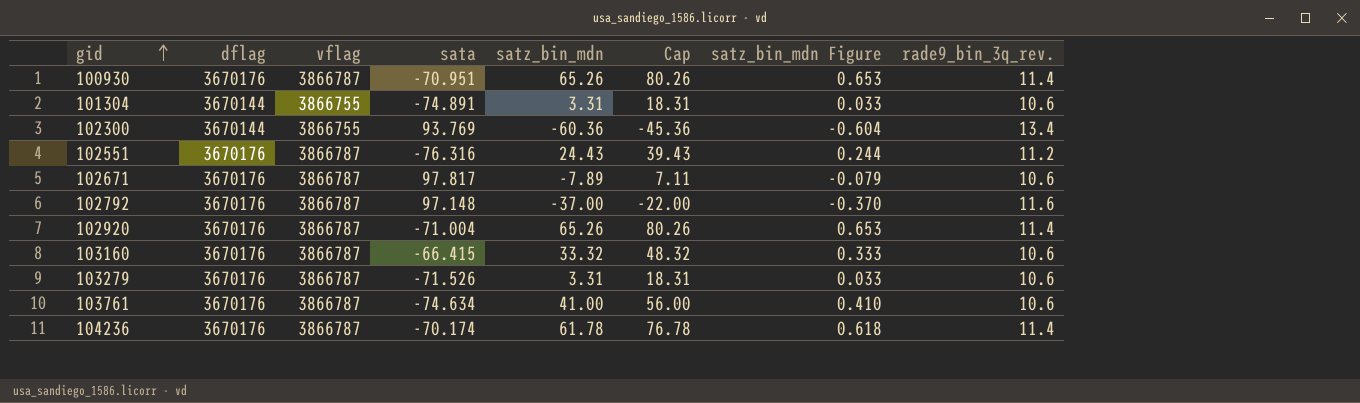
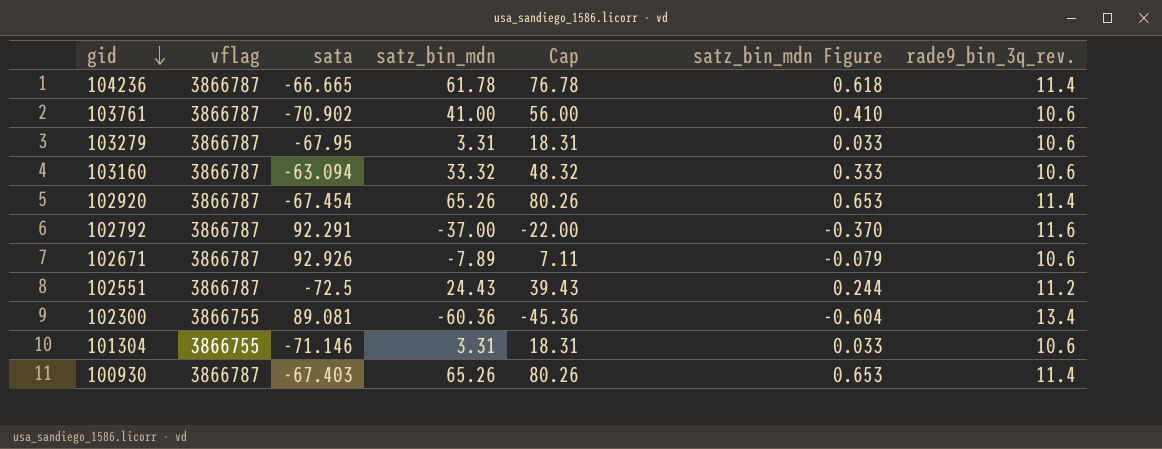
row order: gid ascending -> gid descending
column dflag | position: 2 -> none
104236 | sata: -70.174 -> -66.665
103761 | sata: -74.634 -> -70.902
103279 | sata: -71.526 -> -67.95
103160 | sata: -66.415 -> -63.094
102920 | sata: -71.004 -> -67.454
102792 | sata: 97.148 -> 92.291
102671 | sata: 97.817 -> 92.926
102551 | sata: -76.316 -> -72.5
102300 | sata: 93.769 -> 89.081
101304 | sata: -74.891 -> -71.146
100930 | sata: -70.951 -> -67.403

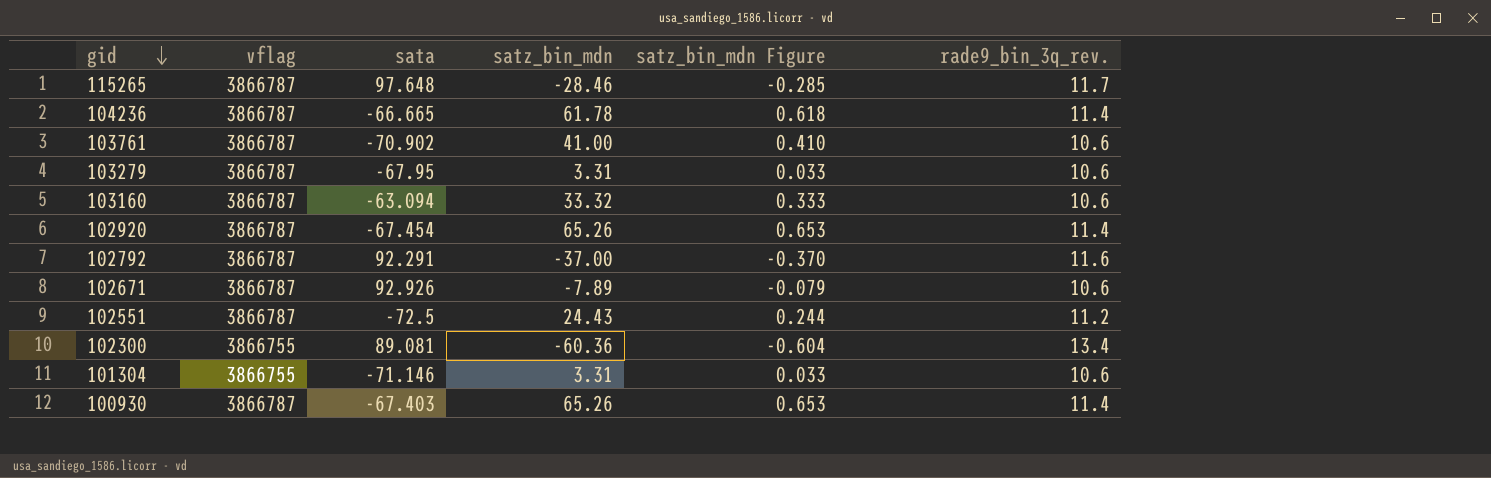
column Cap | formula: [satz_bin_mdn] + 15 -> none
row 115265: none -> 3866787 | 97.648 | -28.46 | -0.285 | 11.7

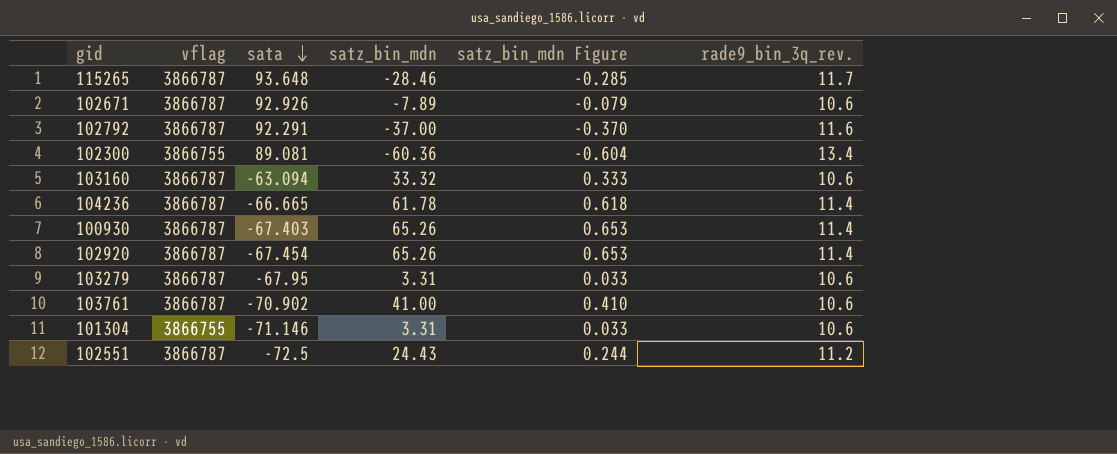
row order: gid descending -> sata descending
115265 | sata: 97.648 -> 93.648

